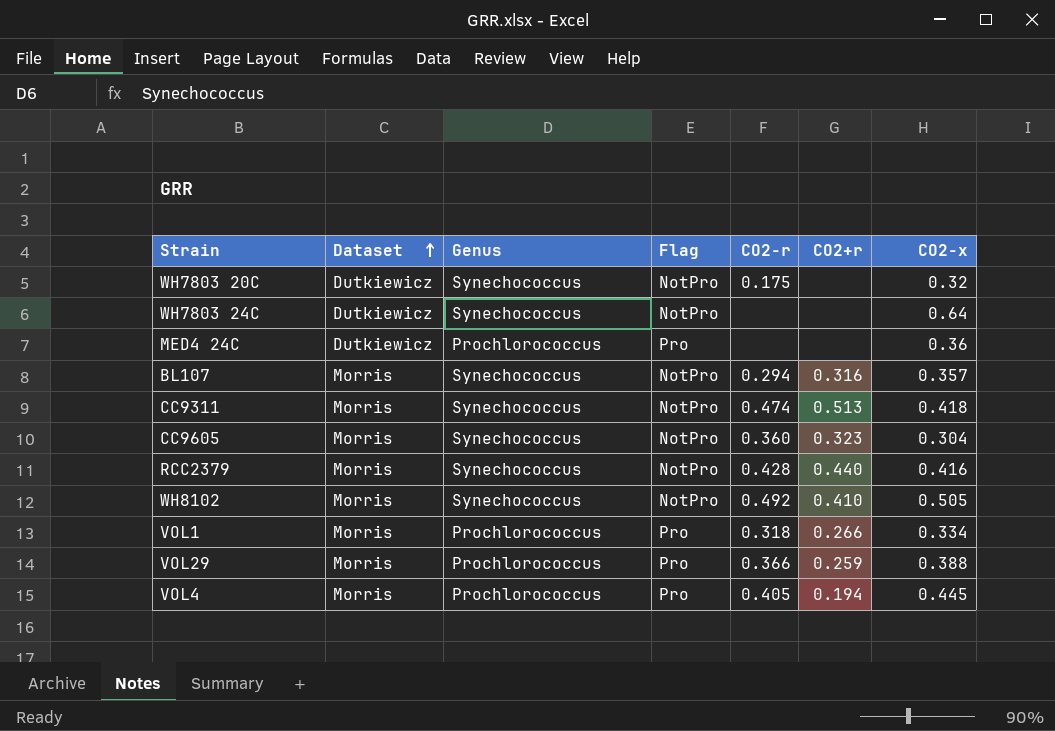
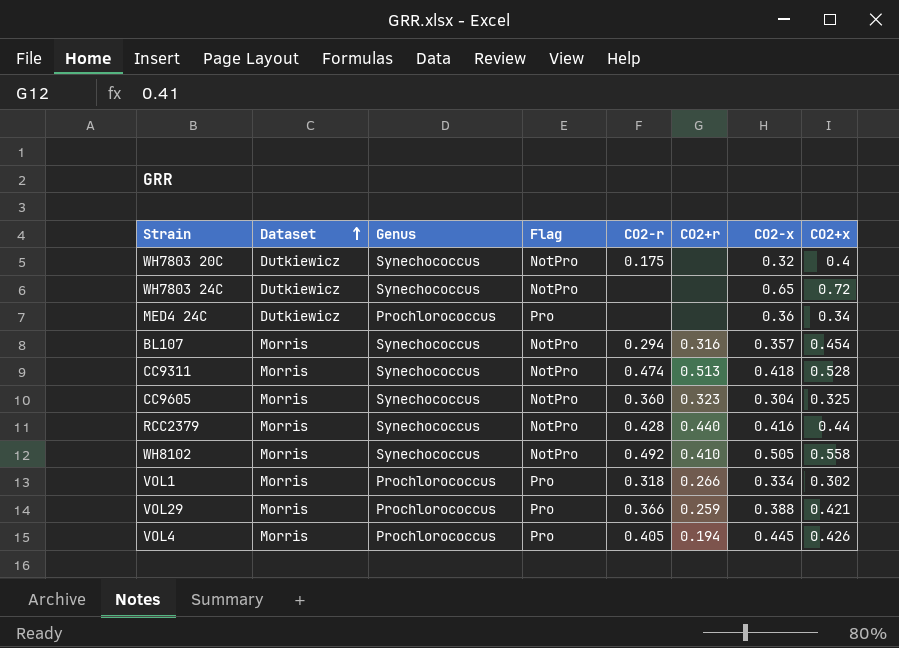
column CO2+x | position: none -> 8
WH7803 24C | CO2-x: 0.64 -> 0.65

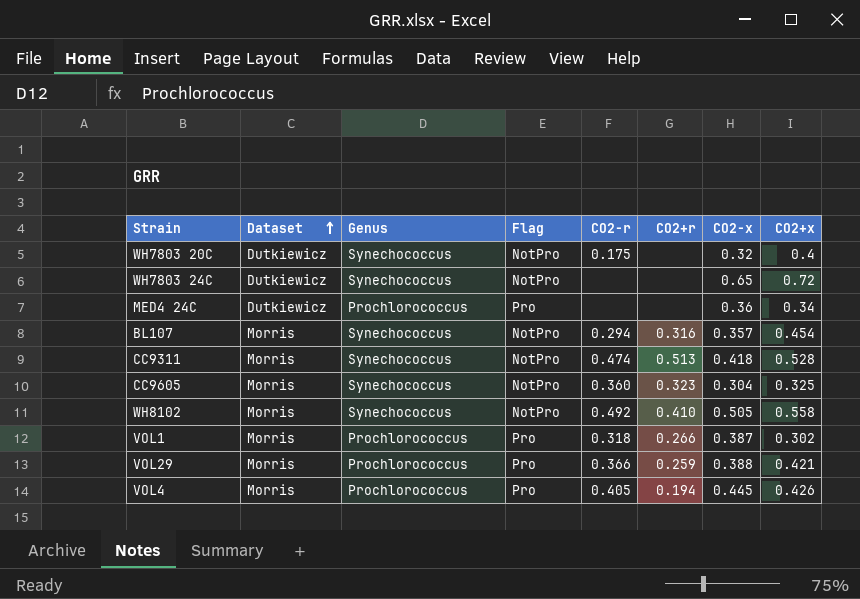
row RCC2379: Morris | Synechococcus | NotPro | 0.428 | 0.440 | 0.416 | 0.44 -> none
VOL1 | CO2-x: 0.334 -> 0.387

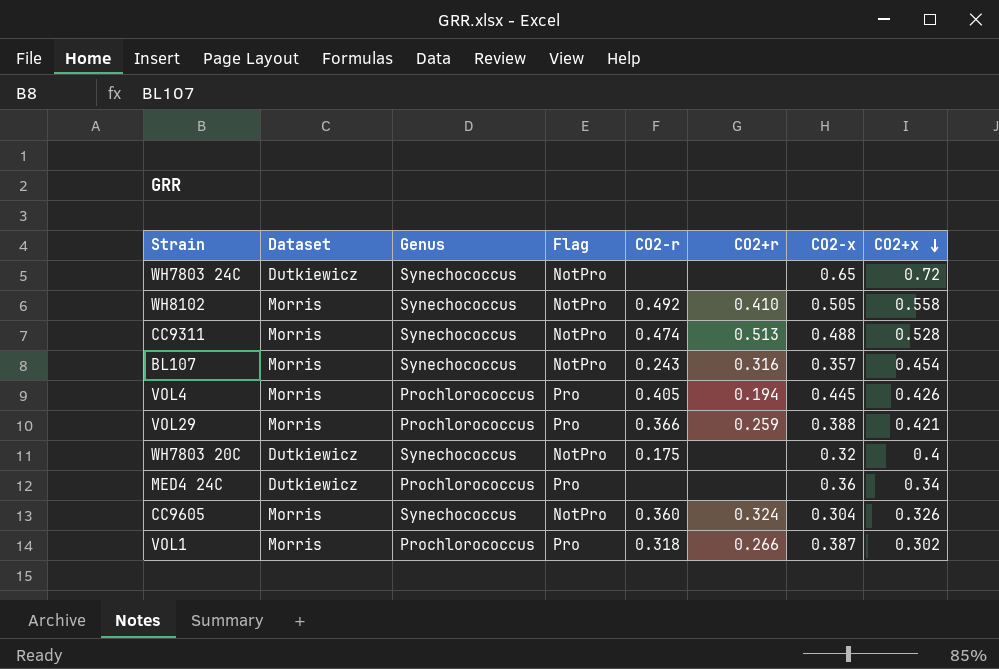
row order: Dataset ascending -> CO2+x descending
CC9311 | CO2-x: 0.418 -> 0.488
BL107 | CO2-r: 0.294 -> 0.243
CC9605 | CO2+r: 0.323 -> 0.324
CC9605 | CO2+x: 0.325 -> 0.326

